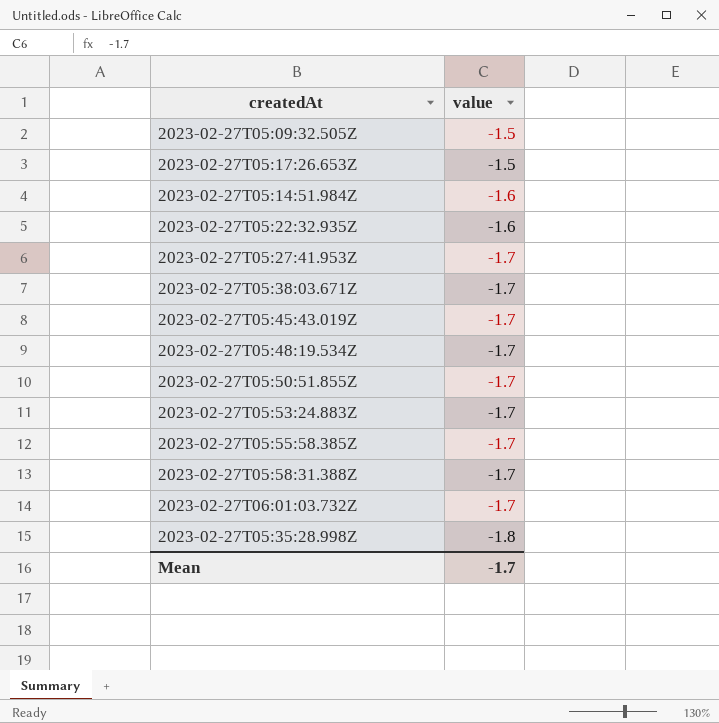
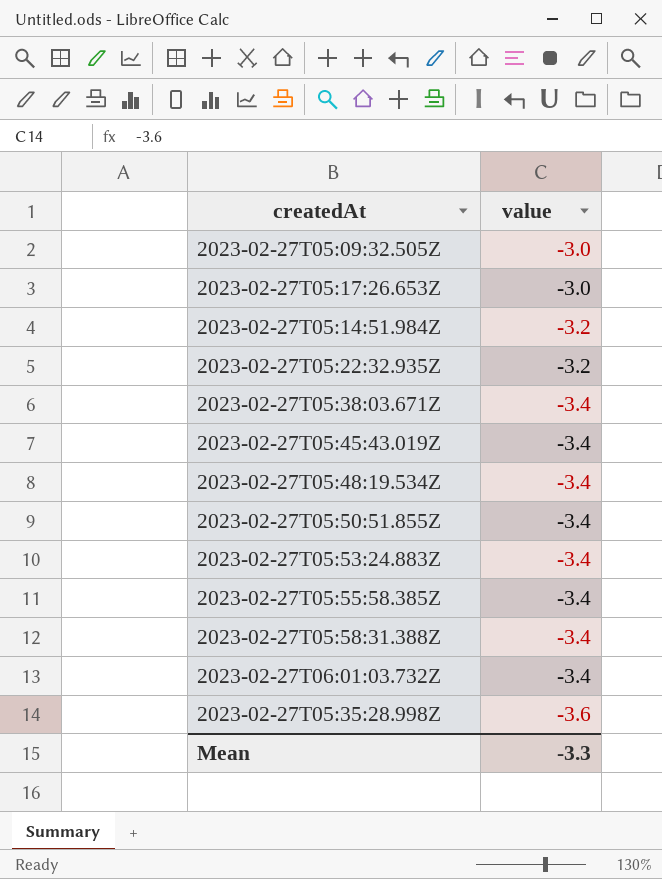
row 2023-02-27T05:27:41.953Z: -1.7 -> none
2023-02-27T05:09:32.505Z | value: -1.5 -> -3.0
2023-02-27T05:17:26.653Z | value: -1.5 -> -3.0
2023-02-27T05:14:51.984Z | value: -1.6 -> -3.2
2023-02-27T05:22:32.935Z | value: -1.6 -> -3.2
2023-02-27T05:38:03.671Z | value: -1.7 -> -3.4
2023-02-27T05:45:43.019Z | value: -1.7 -> -3.4
2023-02-27T05:48:19.534Z | value: -1.7 -> -3.4
2023-02-27T05:50:51.855Z | value: -1.7 -> -3.4
2023-02-27T05:53:24.883Z | value: -1.7 -> -3.4
2023-02-27T05:55:58.385Z | value: -1.7 -> -3.4
2023-02-27T05:58:31.388Z | value: -1.7 -> -3.4
2023-02-27T06:01:03.732Z | value: -1.7 -> -3.4
2023-02-27T05:35:28.998Z | value: -1.8 -> -3.6
Mean | value: -1.7 -> -3.3

